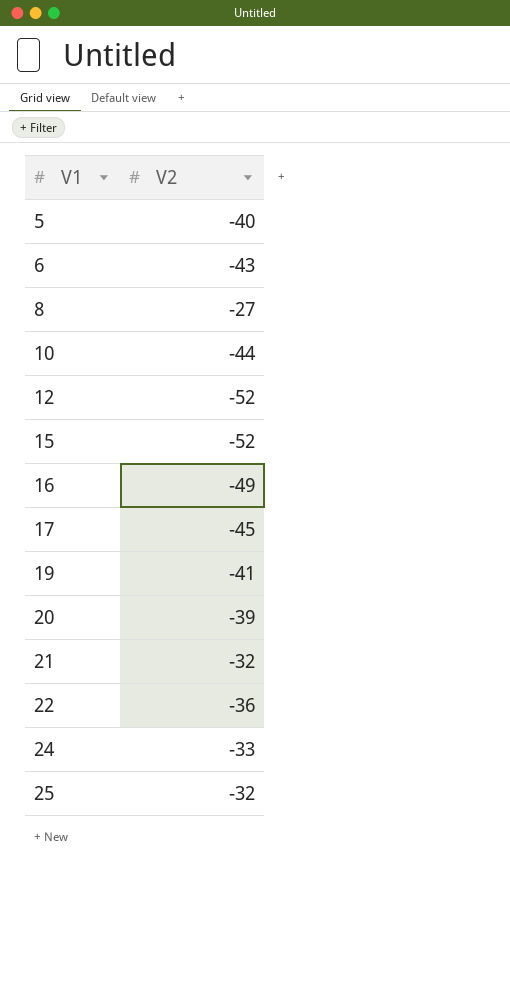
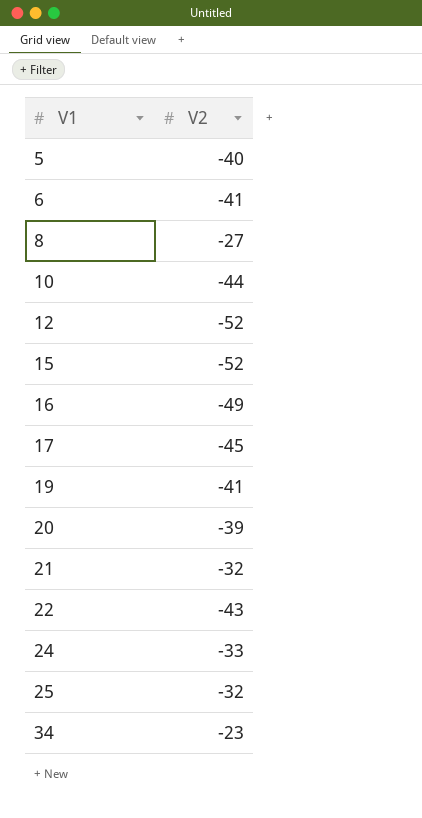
6 | V2: -43 -> -41
22 | V2: -36 -> -43
row 34: none -> -23

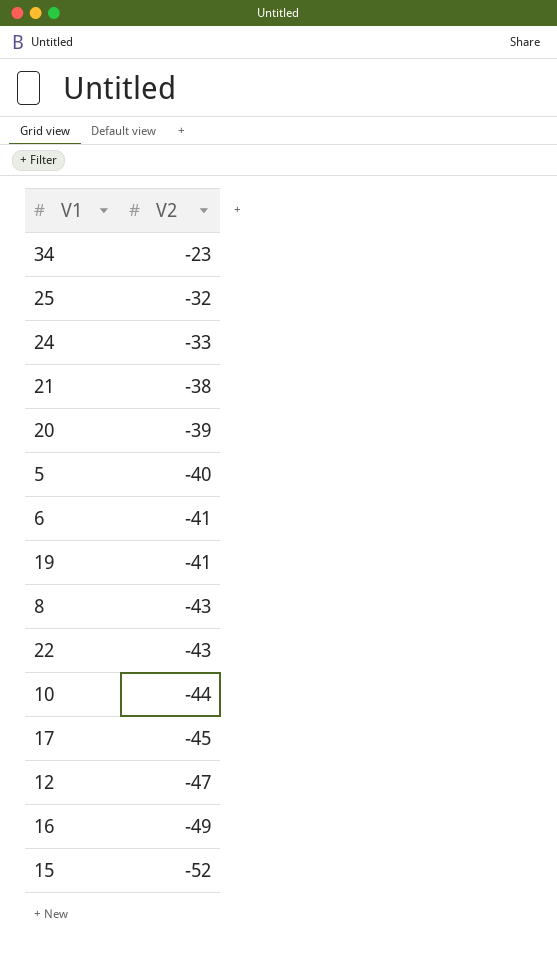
row order: V1 ascending -> V2 descending
21 | V2: -32 -> -38
8 | V2: -27 -> -43
12 | V2: -52 -> -47

